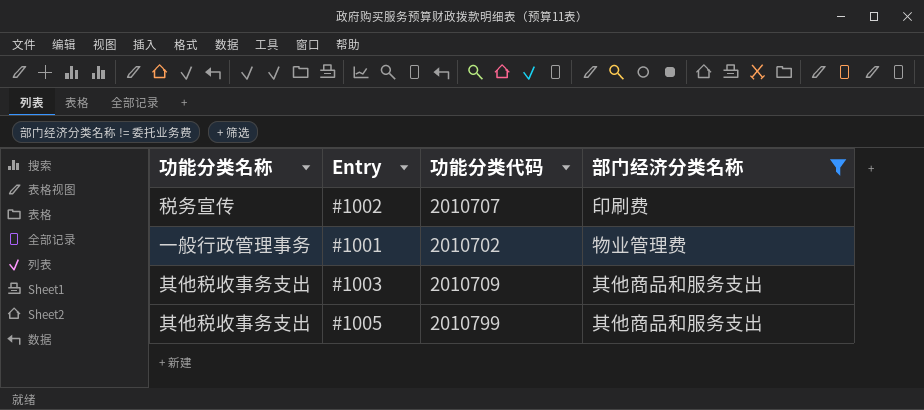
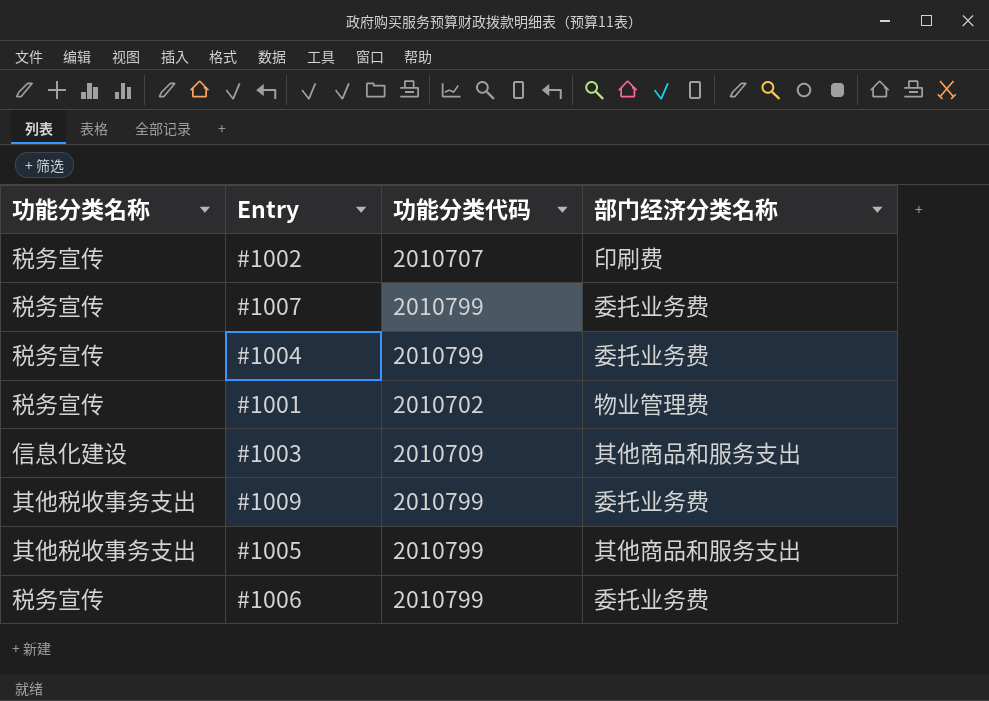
filter: 部门经济分类名称 != 委托业务费 -> none
#1001 | 功能分类名称: 一般行政管理事务 -> 税务宣传
#1003 | 功能分类名称: 其他税收事务支出 -> 信息化建设

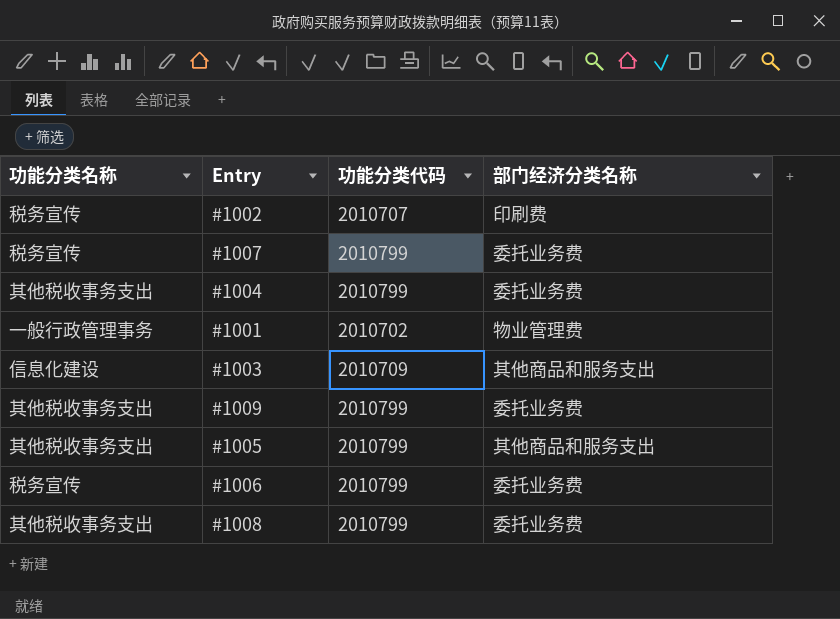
#1004 | 功能分类名称: 税务宣传 -> 其他税收事务支出
#1001 | 功能分类名称: 税务宣传 -> 一般行政管理事务
row #1008: none -> 其他税收事务支出 | 2010799 | 委托业务费

